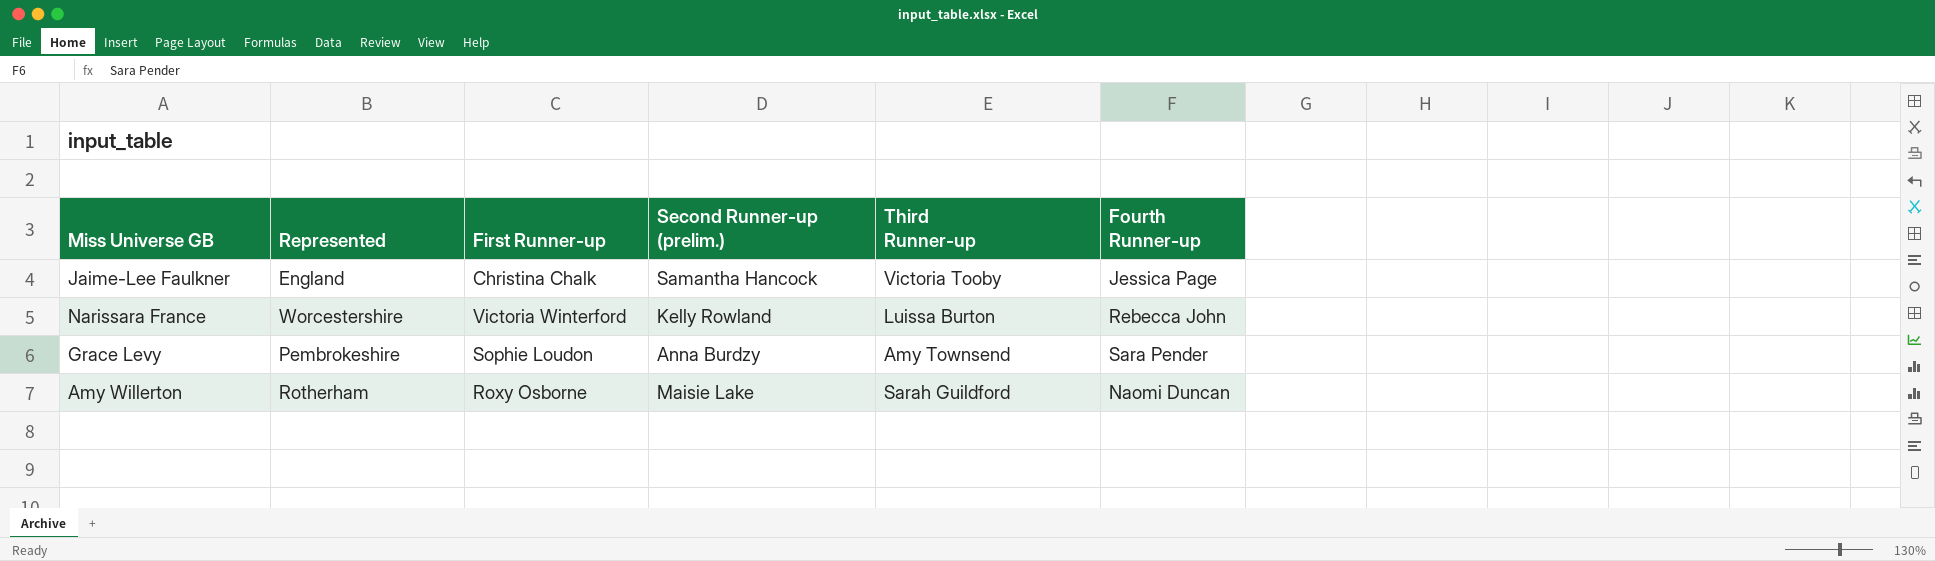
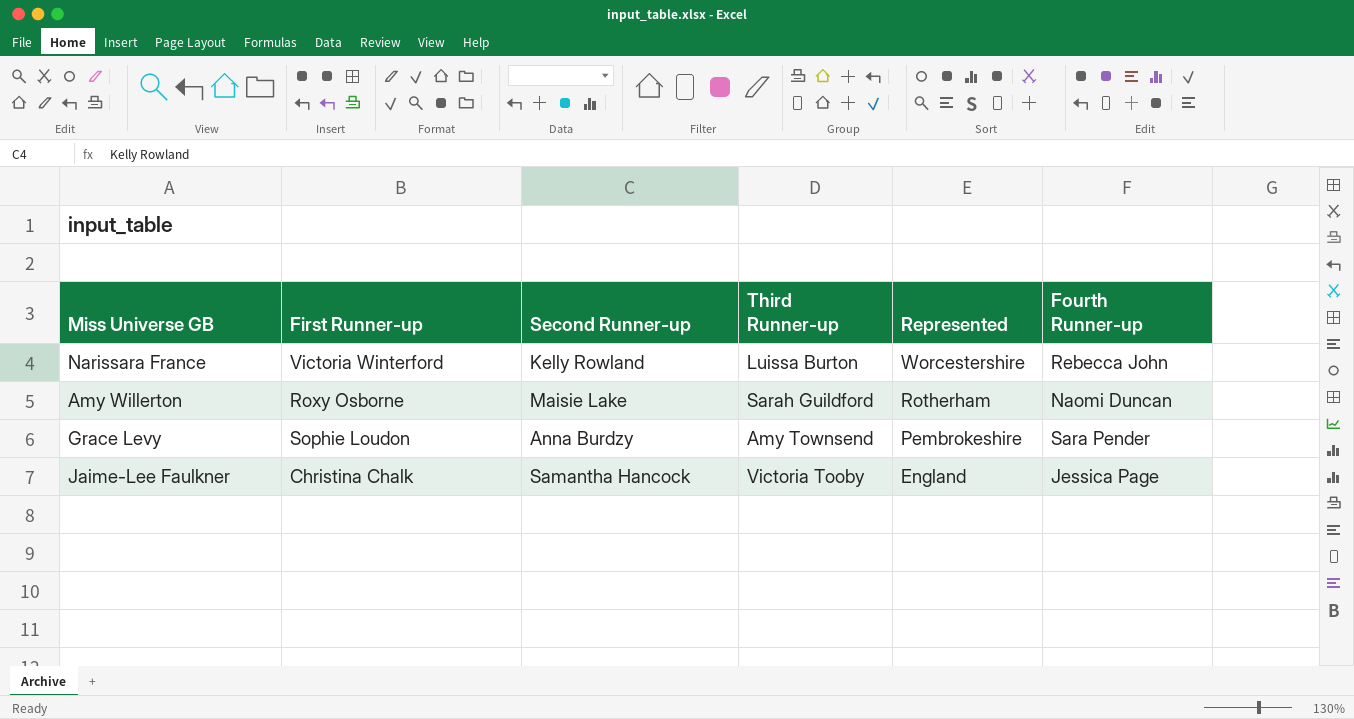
row order: none -> Represented descending
column name: Second Runner-up (prelim.) -> Second Runner-up
column Represented | position: 2 -> 5

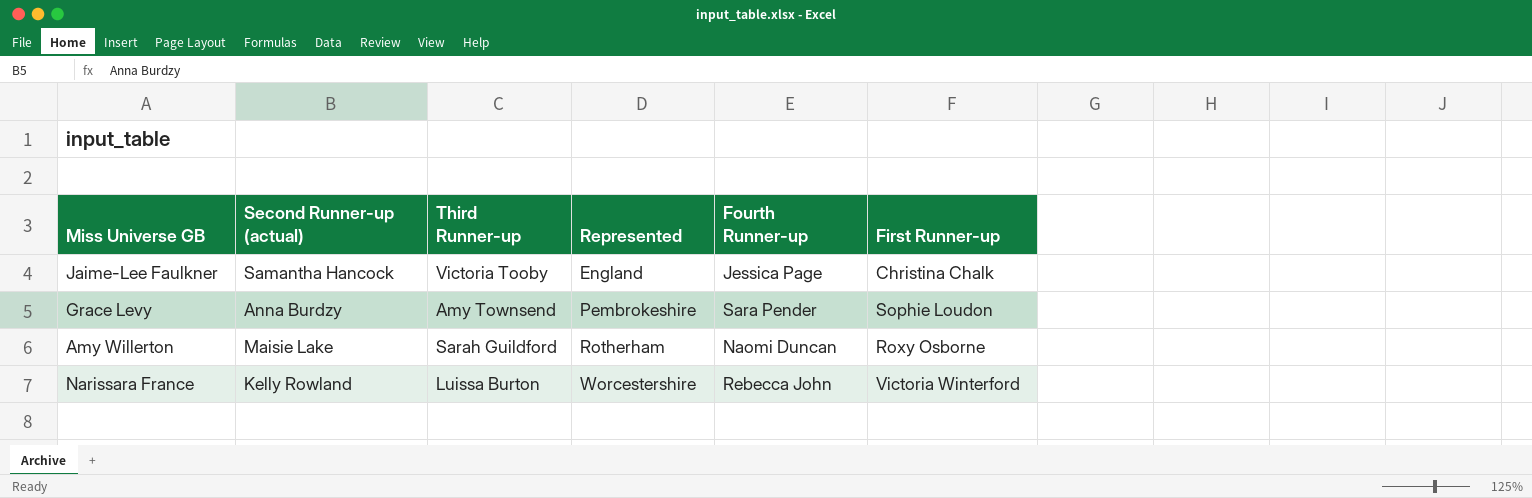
row order: Represented descending -> Represented ascending
column name: Second Runner-up -> Second Runner-up (actual)
column First Runner-up | position: 2 -> 6

